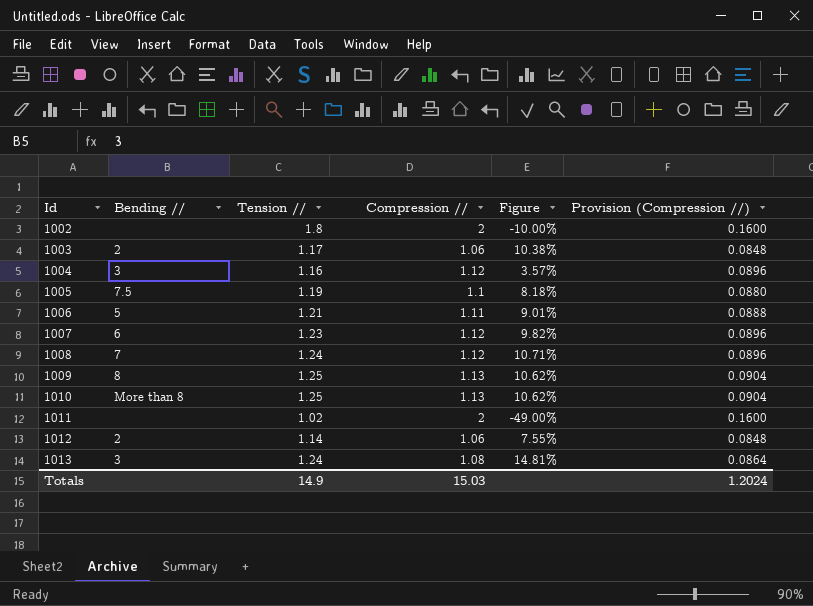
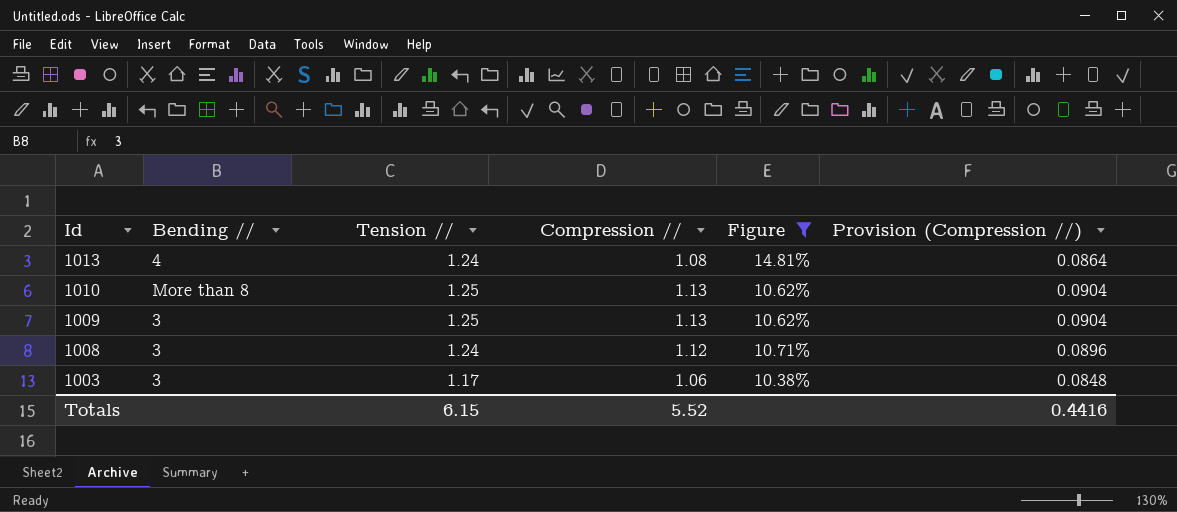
filter: none -> Figure >= 10.38%
row order: Id ascending -> Id descending
1013 | Bending //: 3 -> 4
1009 | Bending //: 8 -> 3
1008 | Bending //: 7 -> 3
1003 | Bending //: 2 -> 3
Totals | Tension //: 14.9 -> 6.15
Totals | Compression //: 15.03 -> 5.52
Totals | Provision (Compression //): 1.2024 -> 0.4416

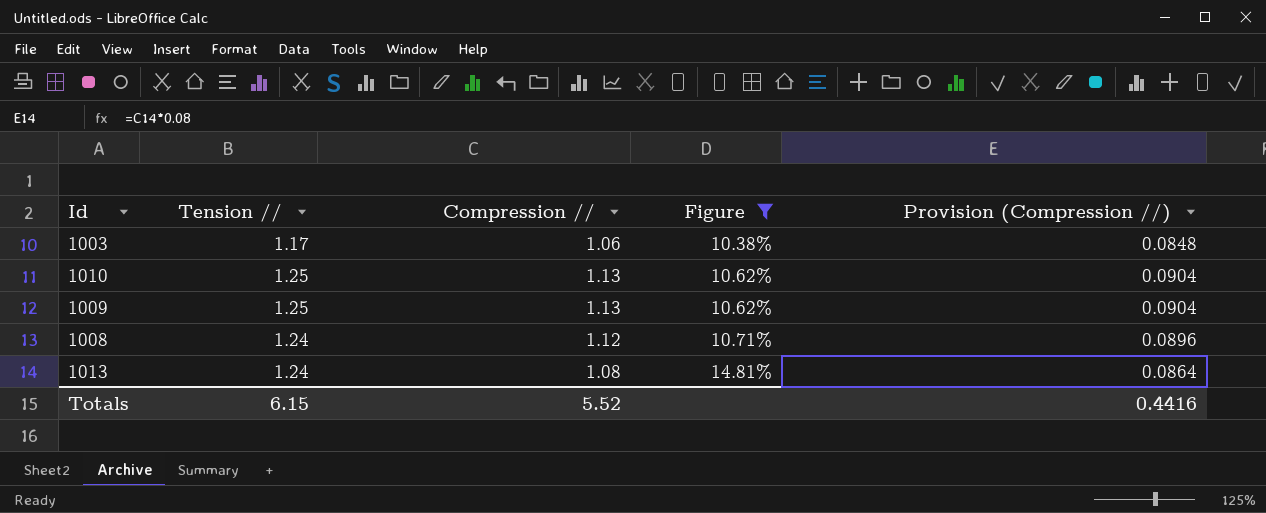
row order: Id descending -> Figure ascending
column Bending // | position: 2 -> none

